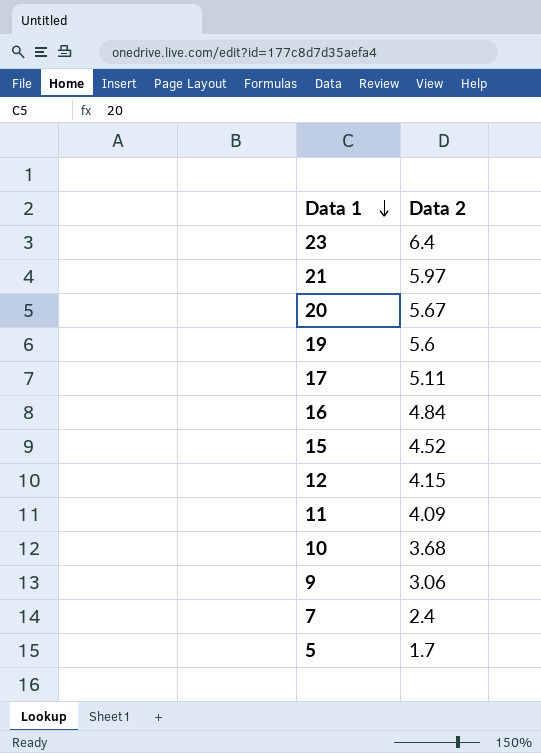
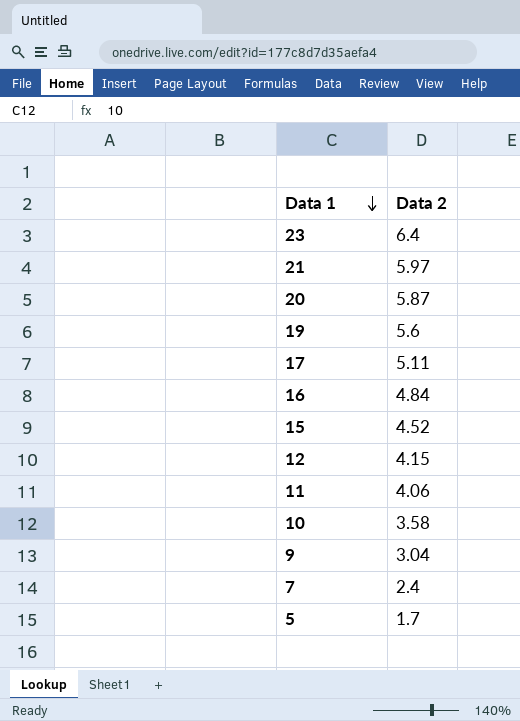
20 | Data 2: 5.67 -> 5.87
11 | Data 2: 4.09 -> 4.06
10 | Data 2: 3.68 -> 3.58
9 | Data 2: 3.06 -> 3.04

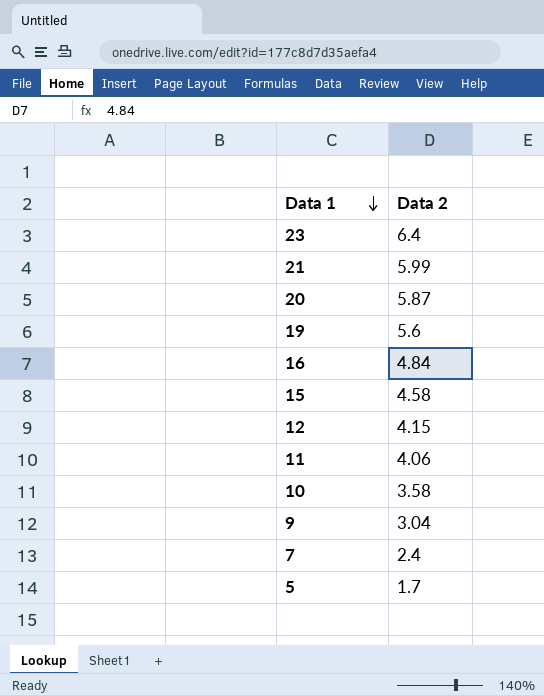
row 17: 5.11 -> none
21 | Data 2: 5.97 -> 5.99
15 | Data 2: 4.52 -> 4.58

